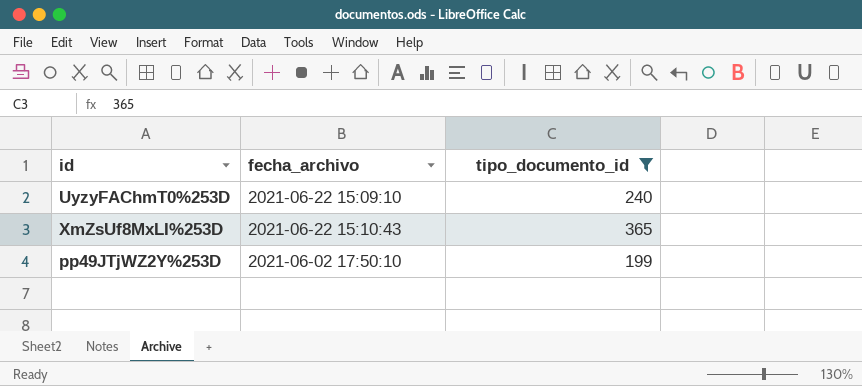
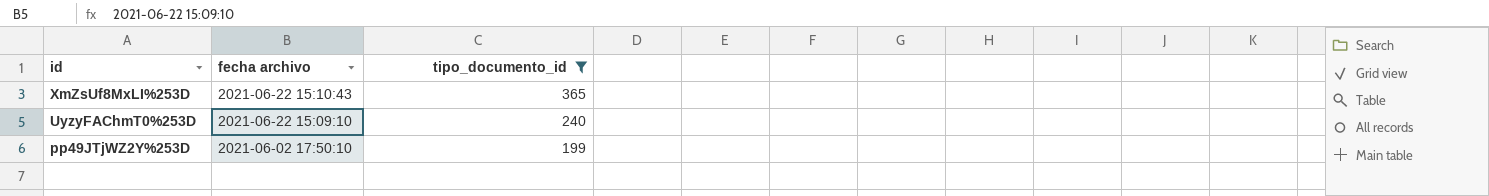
row order: none -> id descending
column name: fecha_archivo -> fecha archivo

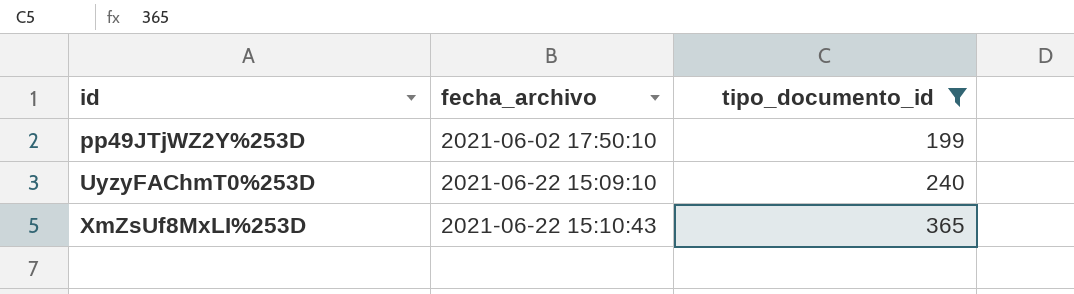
row order: id descending -> id ascending
column name: fecha archivo -> fecha_archivo

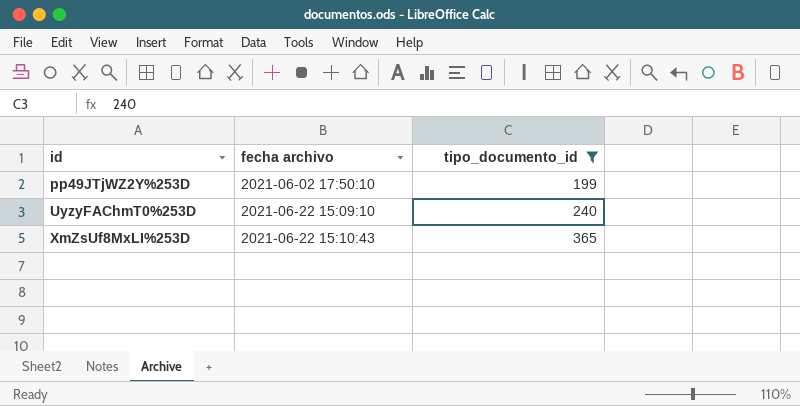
column name: fecha_archivo -> fecha archivo

